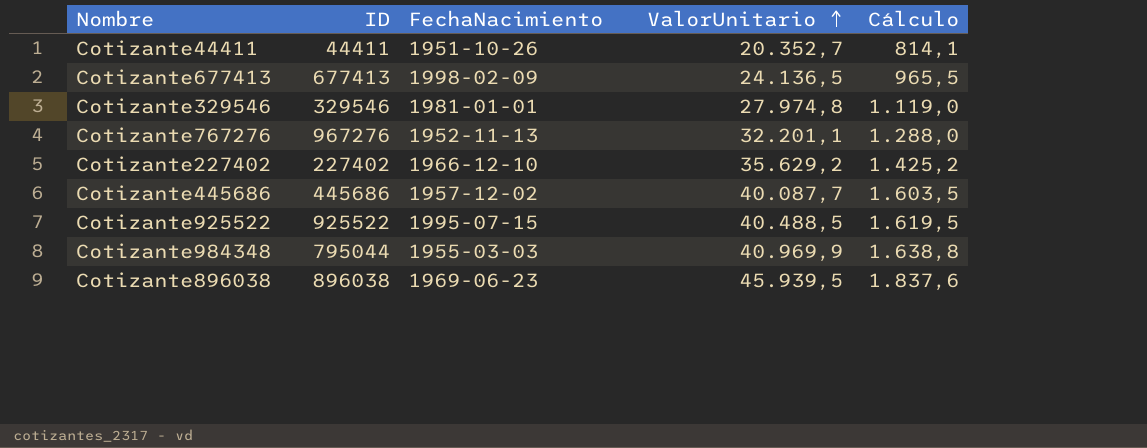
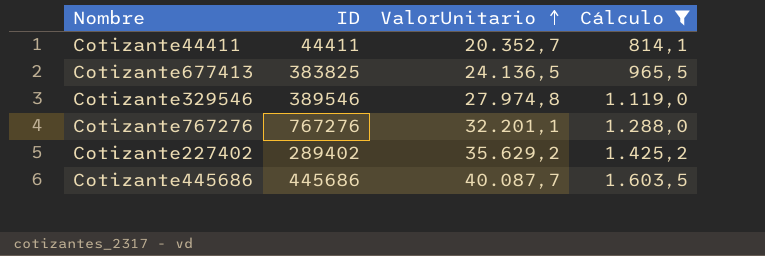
filter: none -> Cálculo <= 1.603,5
column FechaNacimiento | position: 3 -> none
Cotizante677413 | ID: 677413 -> 383825
Cotizante329546 | ID: 329546 -> 389546
Cotizante767276 | ID: 967276 -> 767276
Cotizante227402 | ID: 227402 -> 289402

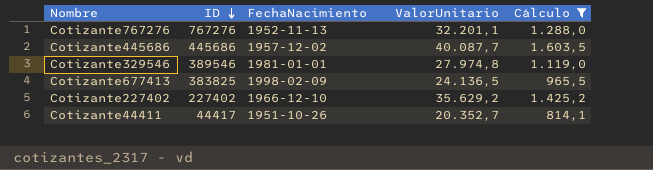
row order: ValorUnitario ascending -> ID descending
column FechaNacimiento | position: none -> 3
Cotizante227402 | ID: 289402 -> 227402
Cotizante44411 | ID: 44411 -> 44417

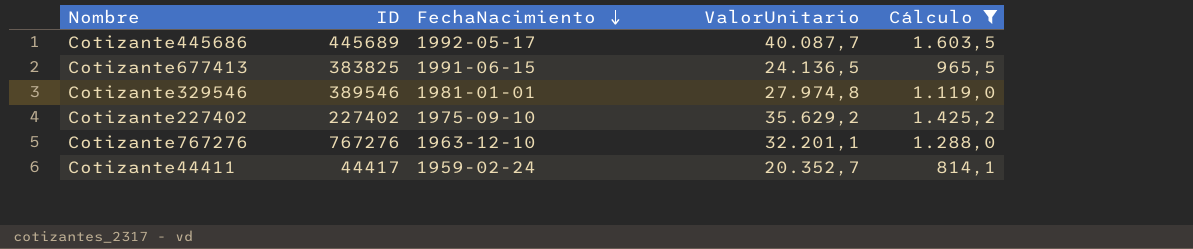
row order: ID descending -> FechaNacimiento descending
Cotizante445686 | ID: 445686 -> 445689
Cotizante445686 | FechaNacimiento: 1957-12-02 -> 1992-05-17
Cotizante677413 | FechaNacimiento: 1998-02-09 -> 1991-06-15
Cotizante227402 | FechaNacimiento: 1966-12-10 -> 1975-09-10
Cotizante767276 | FechaNacimiento: 1952-11-13 -> 1963-12-10
Cotizante44411 | FechaNacimiento: 1951-10-26 -> 1959-02-24

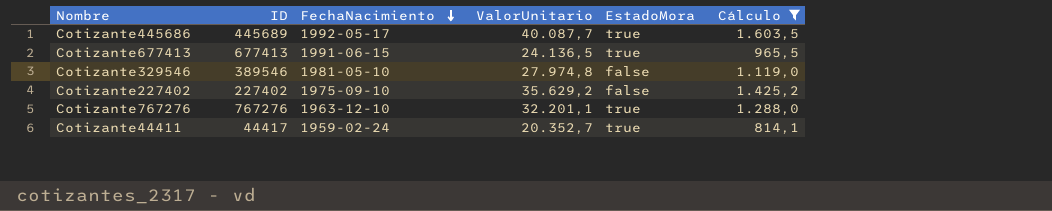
column EstadoMora | position: none -> 5
Cotizante677413 | ID: 383825 -> 677413
Cotizante329546 | FechaNacimiento: 1981-01-01 -> 1981-05-10

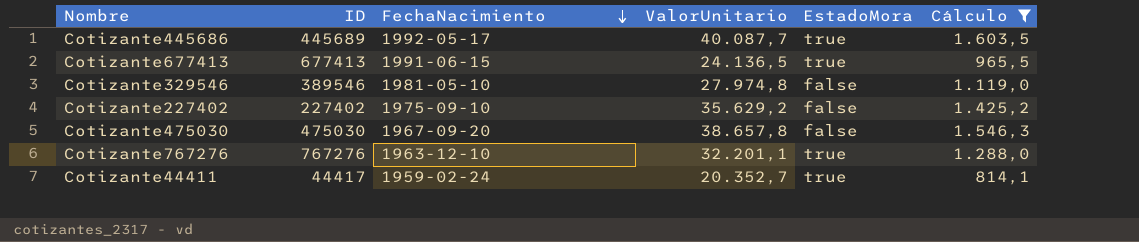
row Cotizante475030: none -> 475030 | 1967-09-20 | 38.657,8 | false | 1.546,3

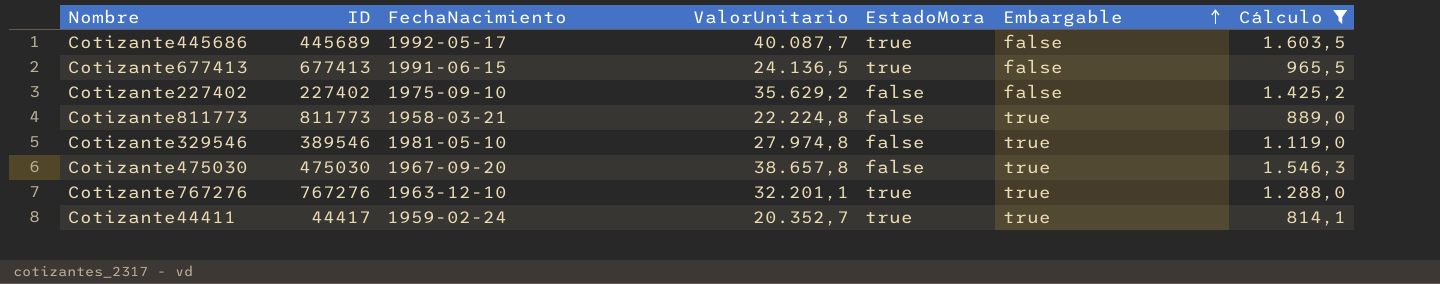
row order: FechaNacimiento descending -> Embargable ascending
column Embargable | position: none -> 6
row Cotizante811773: none -> 811773 | 1958-03-21 | 22.224,8 | false | true | 889,0

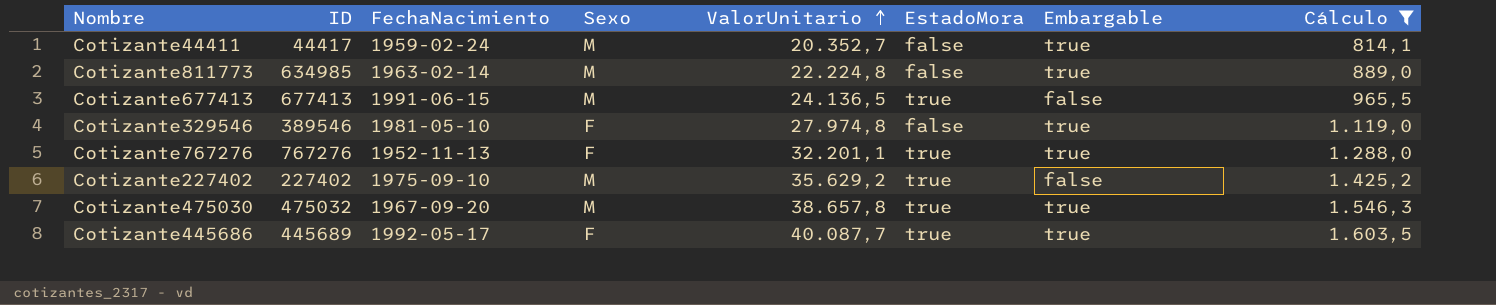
row order: Embargable ascending -> ValorUnitario ascending
column Sexo | position: none -> 4
Cotizante44411 | EstadoMora: true -> false
Cotizante811773 | ID: 811773 -> 634985
Cotizante811773 | FechaNacimiento: 1958-03-21 -> 1963-02-14
Cotizante767276 | FechaNacimiento: 1963-12-10 -> 1952-11-13
Cotizante227402 | EstadoMora: false -> true
Cotizante475030 | ID: 475030 -> 475032
Cotizante475030 | EstadoMora: false -> true
Cotizante445686 | Embargable: false -> true

